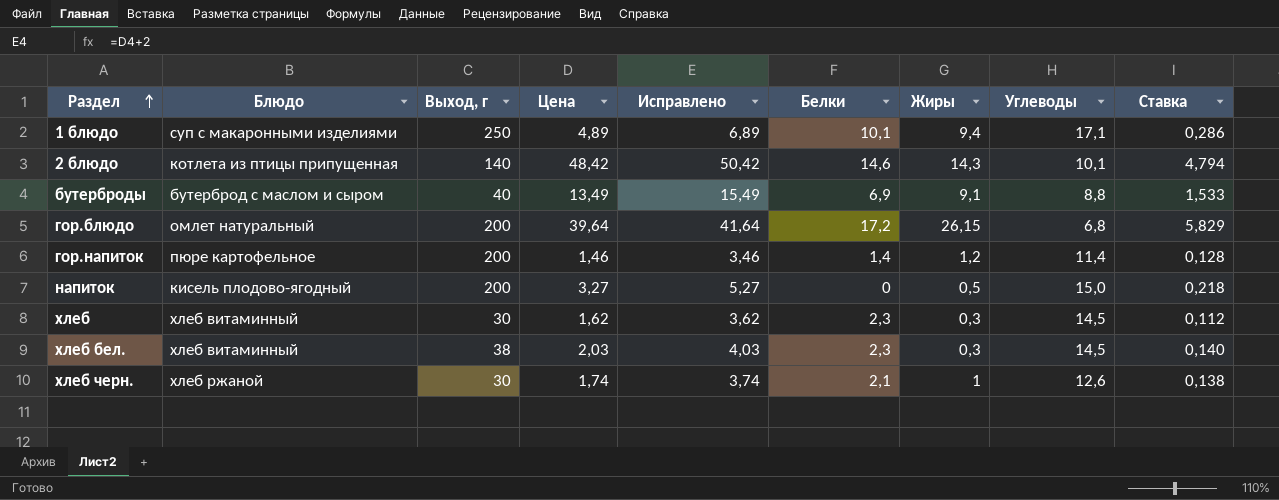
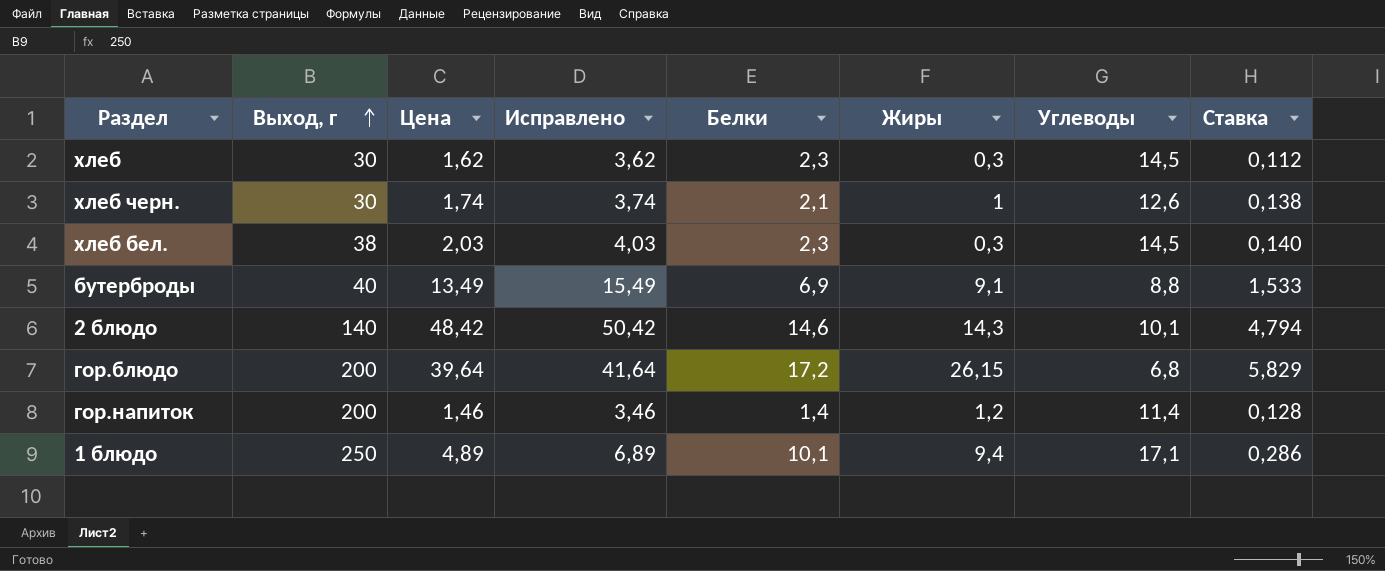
row order: Раздел ascending -> Выход, г ascending
column Блюдо | position: 2 -> none
row напиток: кисель плодово-ягодный | 200 | 3,27 | 5,27 | 0 | 0,5 | 15,0 | 0,218 -> none

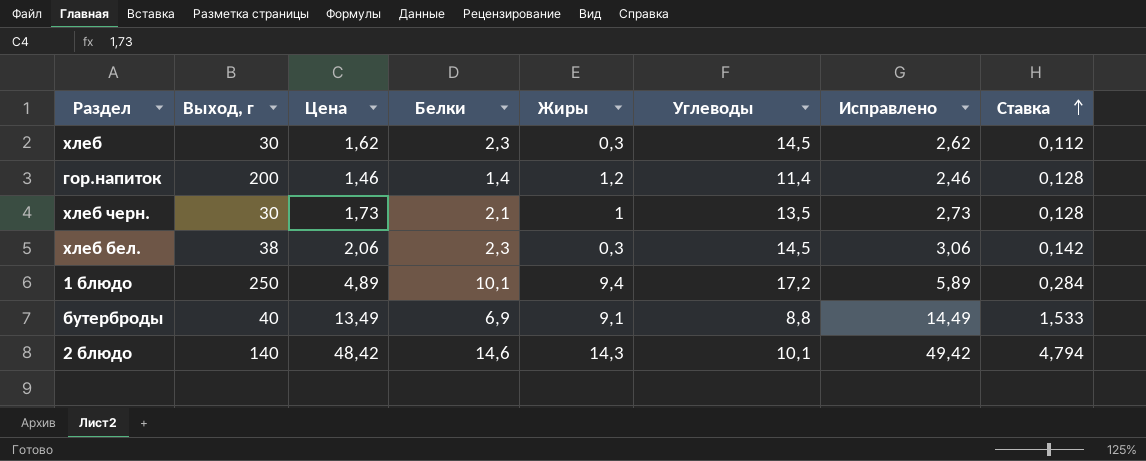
row order: Выход, г ascending -> Ставка ascending
column Исправлено | formula: [Цена] + 2 -> [Цена] + 1
column Исправлено | position: 4 -> 7
row гор.блюдо: 200 | 39,64 | 41,64 | 17,2 | 26,15 | 6,8 | 5,829 -> none
хлеб черн. | Цена: 1,74 -> 1,73
хлеб черн. | Углеводы: 12,6 -> 13,5
хлеб черн. | Ставка: 0,138 -> 0,128
хлеб бел. | Цена: 2,03 -> 2,06
хлеб бел. | Ставка: 0,140 -> 0,142
1 блюдо | Углеводы: 17,1 -> 17,2
1 блюдо | Ставка: 0,286 -> 0,284

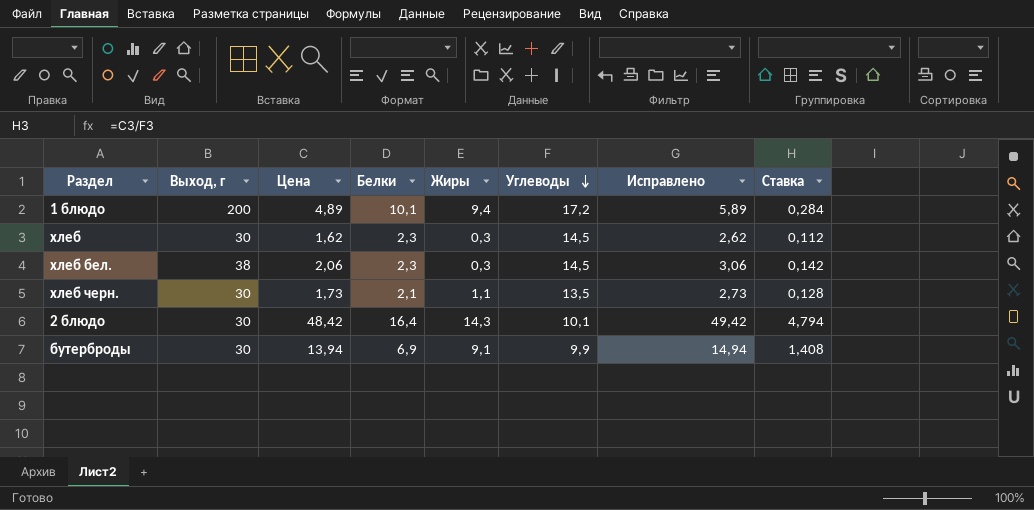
row order: Ставка ascending -> Углеводы descending
row гор.напиток: 200 | 1,46 | 1,4 | 1,2 | 11,4 | 2,46 | 0,128 -> none
1 блюдо | Выход, г: 250 -> 200
хлеб черн. | Жиры: 1 -> 1,1
2 блюдо | Выход, г: 140 -> 30
2 блюдо | Белки: 14,6 -> 16,4
бутерброды | Выход, г: 40 -> 30
бутерброды | Цена: 13,49 -> 13,94
бутерброды | Углеводы: 8,8 -> 9,9
бутерброды | Исправлено: 14,49 -> 14,94
бутерброды | Ставка: 1,533 -> 1,408

